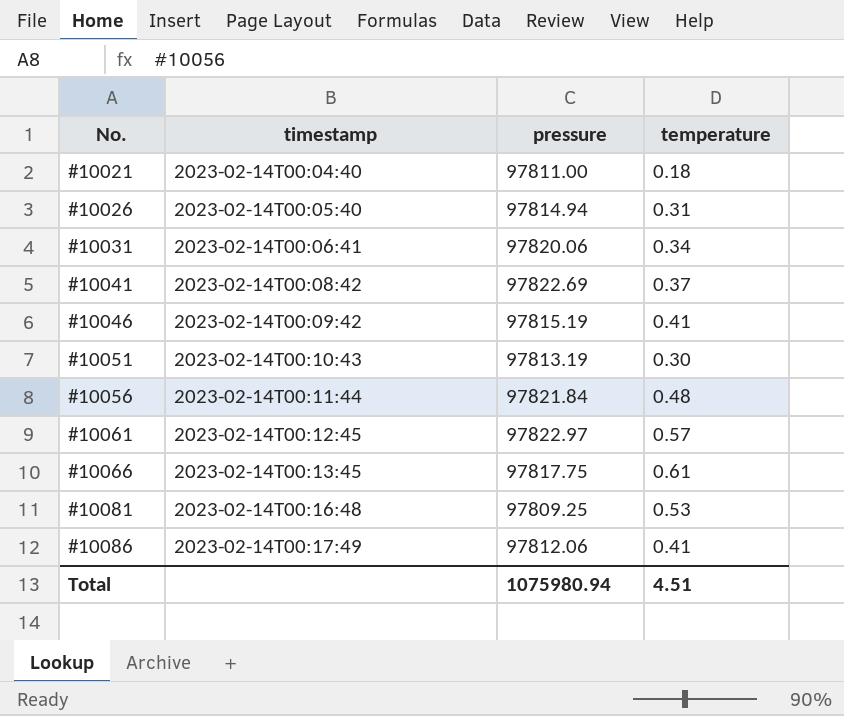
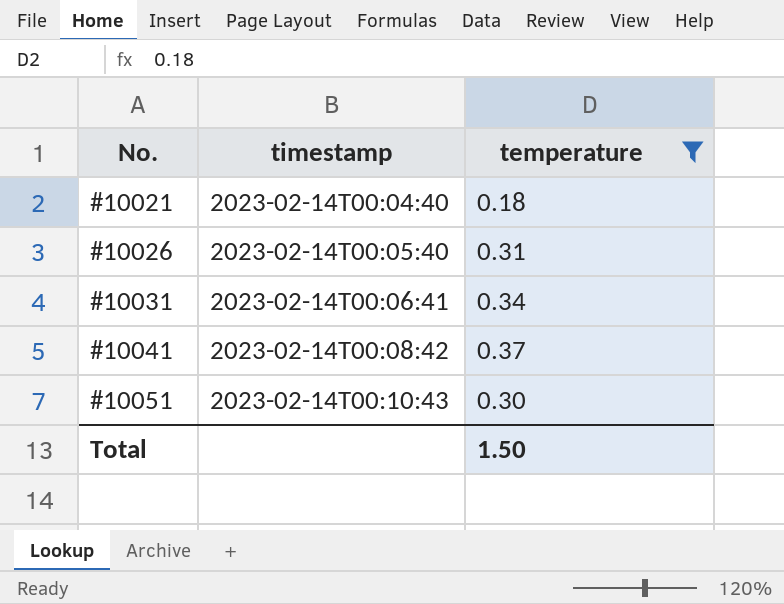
filter: none -> temperature <= 0.37
column pressure | position: 3 -> none
Total | temperature: 4.51 -> 1.50

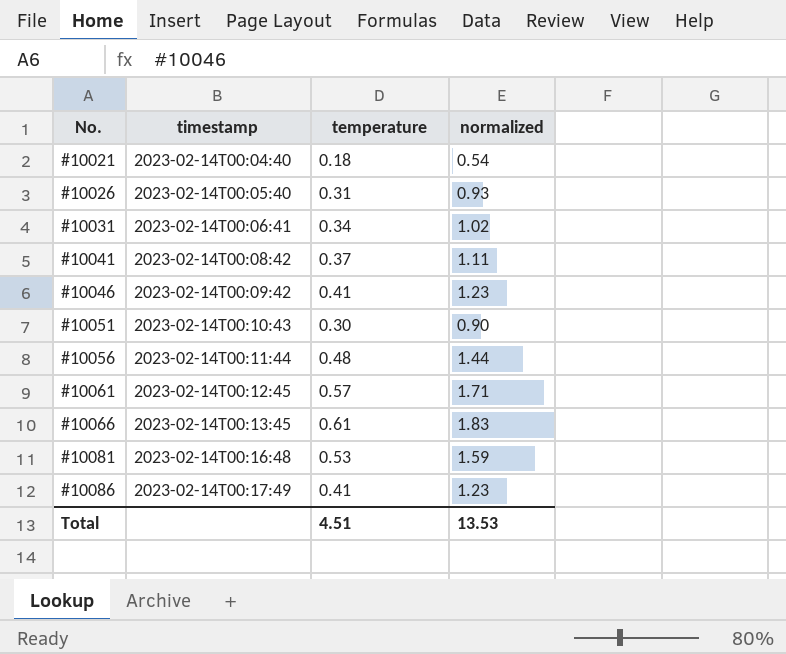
filter: temperature <= 0.37 -> none
column normalized | formula: none -> [temperature] * 3
Total | temperature: 1.50 -> 4.51

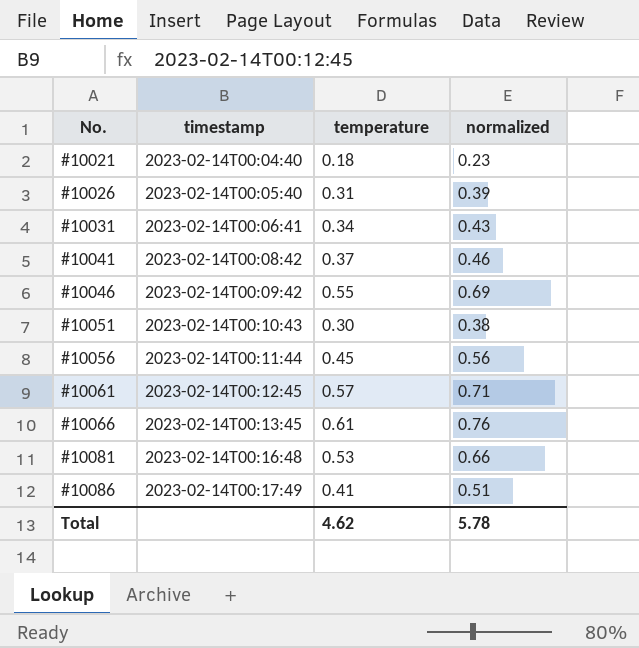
column normalized | formula: [temperature] * 3 -> [temperature] * 1.25
#10046 | temperature: 0.41 -> 0.55
#10056 | temperature: 0.48 -> 0.45
Total | temperature: 4.51 -> 4.62
Total | normalized: 13.53 -> 5.78

